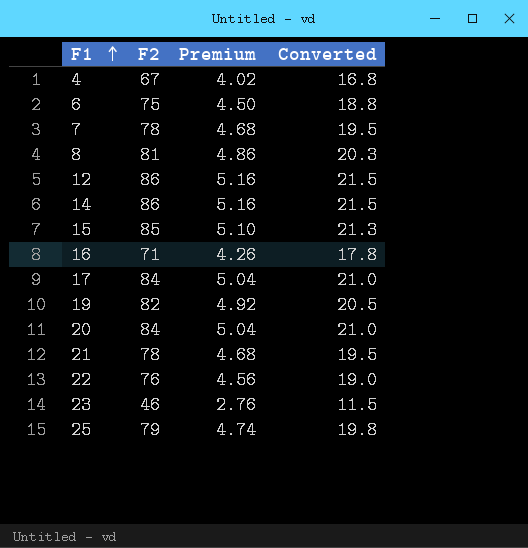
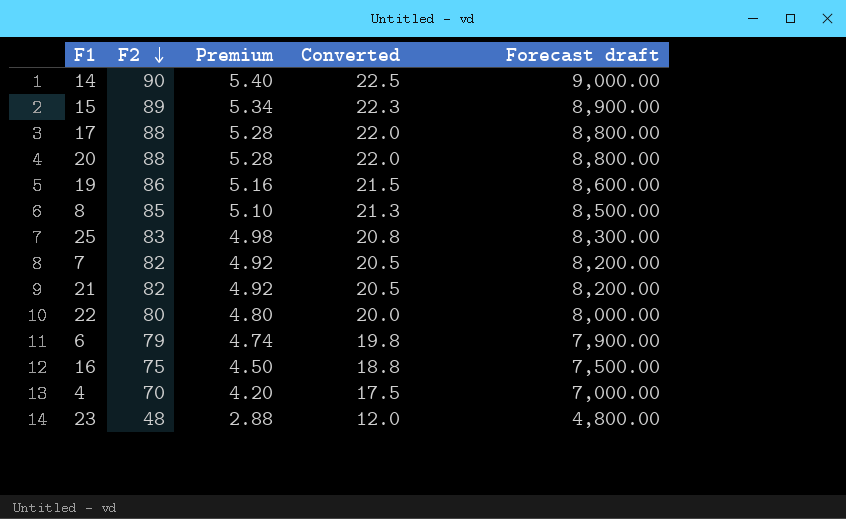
row order: F1 ascending -> F2 descending
column Forecast draft | formula: none -> [F2] * 100
row 12: 86 | 5.16 | 21.5 -> none
14 | F2: 86 -> 90
14 | Premium: 5.16 -> 5.40
14 | Converted: 21.5 -> 22.5
15 | F2: 85 -> 89
15 | Premium: 5.10 -> 5.34
15 | Converted: 21.3 -> 22.3
17 | F2: 84 -> 88
17 | Premium: 5.04 -> 5.28
17 | Converted: 21.0 -> 22.0
20 | F2: 84 -> 88
20 | Premium: 5.04 -> 5.28
20 | Converted: 21.0 -> 22.0
19 | F2: 82 -> 86
19 | Premium: 4.92 -> 5.16
19 | Converted: 20.5 -> 21.5
8 | F2: 81 -> 85
8 | Premium: 4.86 -> 5.10
8 | Converted: 20.3 -> 21.3
25 | F2: 79 -> 83
25 | Premium: 4.74 -> 4.98
25 | Converted: 19.8 -> 20.8
7 | F2: 78 -> 82
7 | Premium: 4.68 -> 4.92
7 | Converted: 19.5 -> 20.5
21 | F2: 78 -> 82
21 | Premium: 4.68 -> 4.92
21 | Converted: 19.5 -> 20.5
22 | F2: 76 -> 80
22 | Premium: 4.56 -> 4.80
22 | Converted: 19.0 -> 20.0
6 | F2: 75 -> 79
6 | Premium: 4.50 -> 4.74
6 | Converted: 18.8 -> 19.8
16 | F2: 71 -> 75
16 | Premium: 4.26 -> 4.50
16 | Converted: 17.8 -> 18.8
4 | F2: 67 -> 70
4 | Premium: 4.02 -> 4.20
4 | Converted: 16.8 -> 17.5
23 | F2: 46 -> 48
23 | Premium: 2.76 -> 2.88
23 | Converted: 11.5 -> 12.0

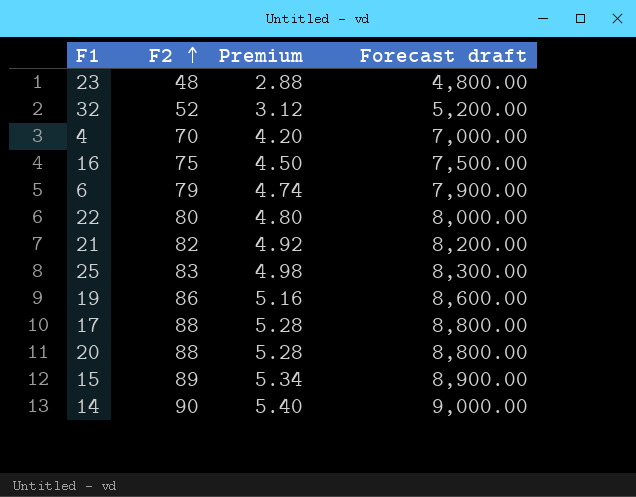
row order: F2 descending -> F2 ascending
column Converted | formula: [F2] * 0.25 -> none
row 8: 85 | 5.10 | 21.3 | 8,500.00 -> none
row 7: 82 | 4.92 | 20.5 | 8,200.00 -> none
row 32: none -> 52 | 3.12 | 5,200.00

